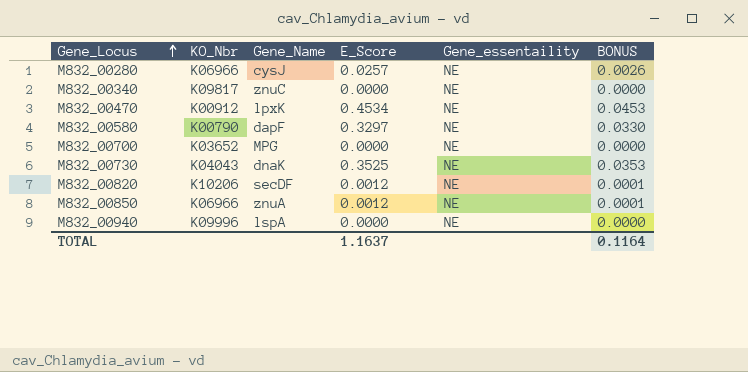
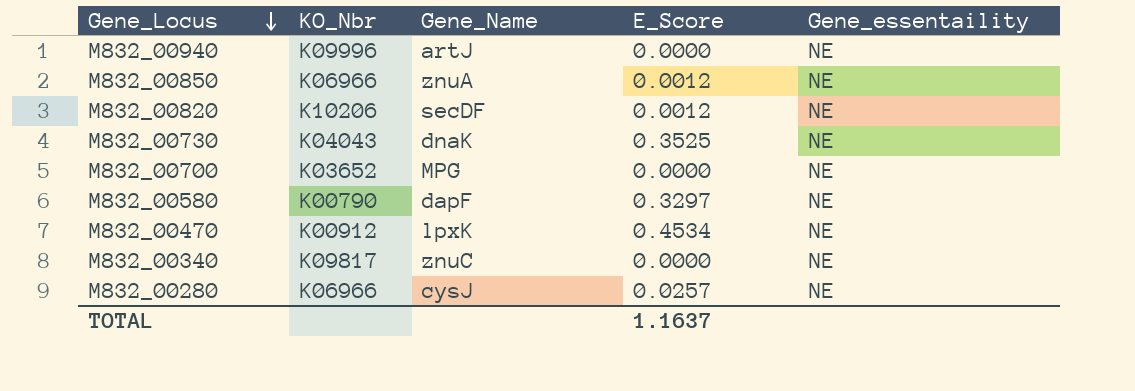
row order: Gene_Locus ascending -> Gene_Locus descending
column BONUS | formula: [E_Score] * 0.1 -> none
M832_00940 | Gene_Name: lspA -> artJ

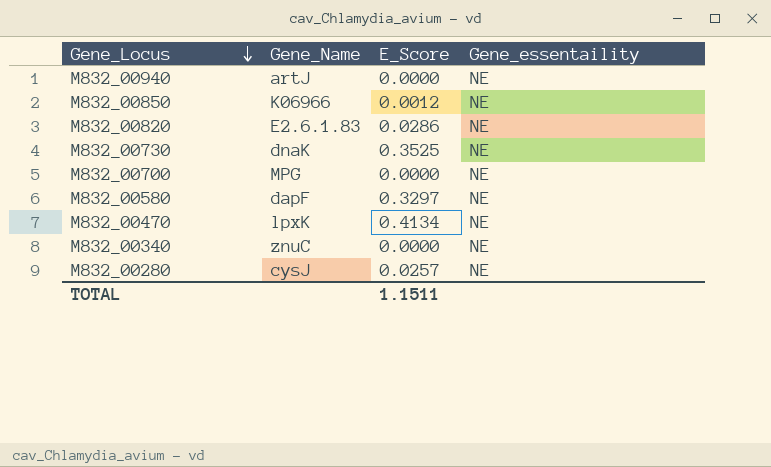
column KO_Nbr | position: 2 -> none
M832_00850 | Gene_Name: znuA -> K06966
M832_00820 | Gene_Name: secDF -> E2.6.1.83
M832_00820 | E_Score: 0.0012 -> 0.0286
M832_00470 | E_Score: 0.4534 -> 0.4134
TOTAL | E_Score: 1.1637 -> 1.1511

